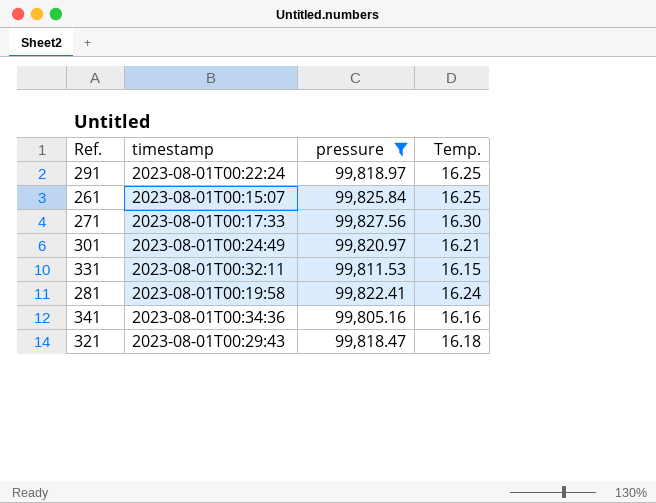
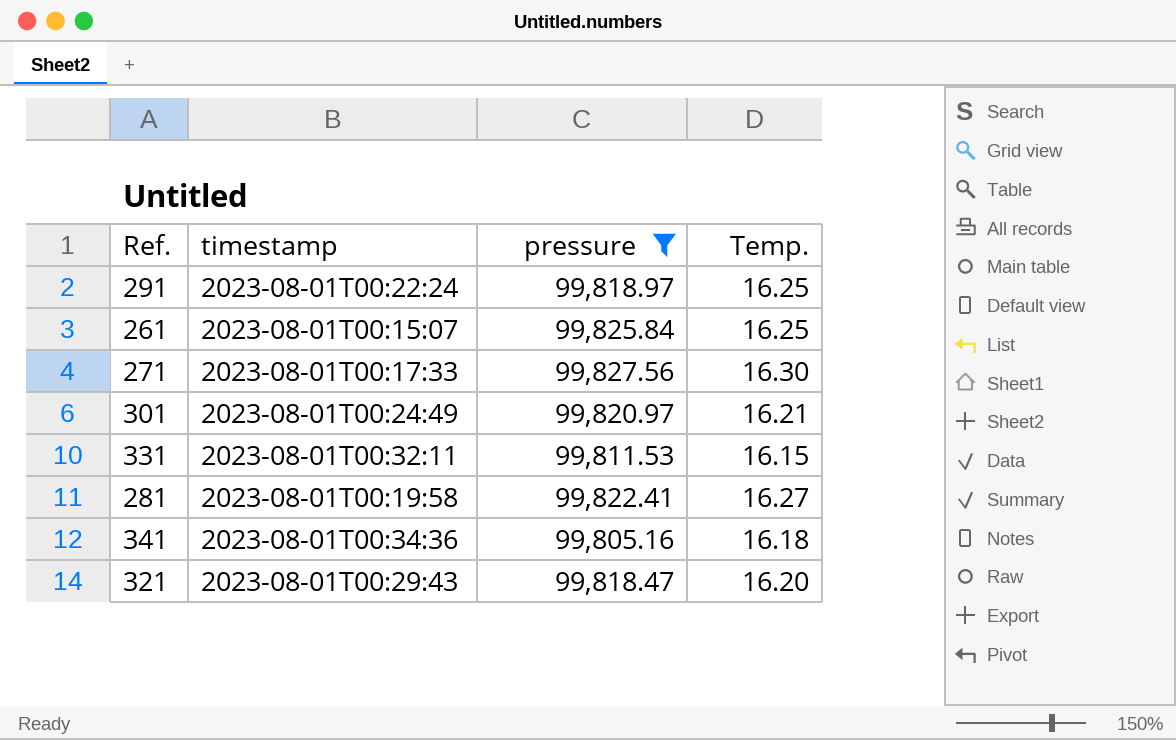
281 | Temp.: 16.24 -> 16.27
341 | Temp.: 16.16 -> 16.18
321 | Temp.: 16.18 -> 16.20

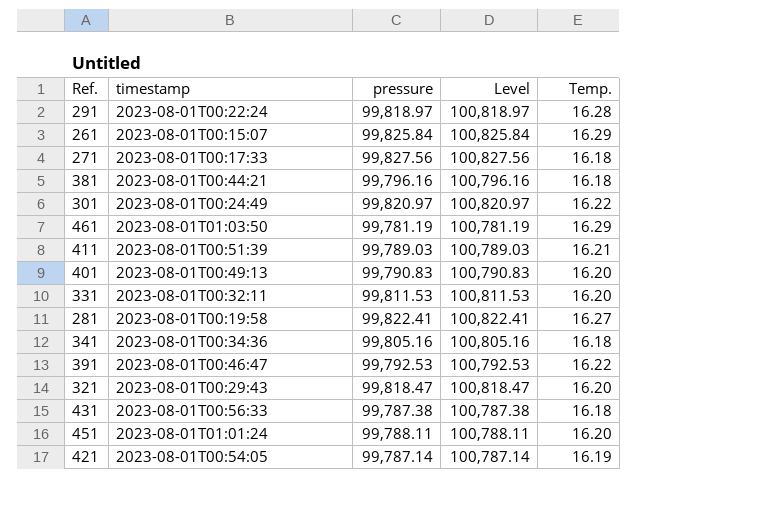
filter: pressure >= 99,805.16 -> none
column Level | formula: none -> [pressure] + 1000
291 | Temp.: 16.25 -> 16.28
261 | Temp.: 16.25 -> 16.29
271 | Temp.: 16.30 -> 16.18
301 | Temp.: 16.21 -> 16.22
331 | Temp.: 16.15 -> 16.20

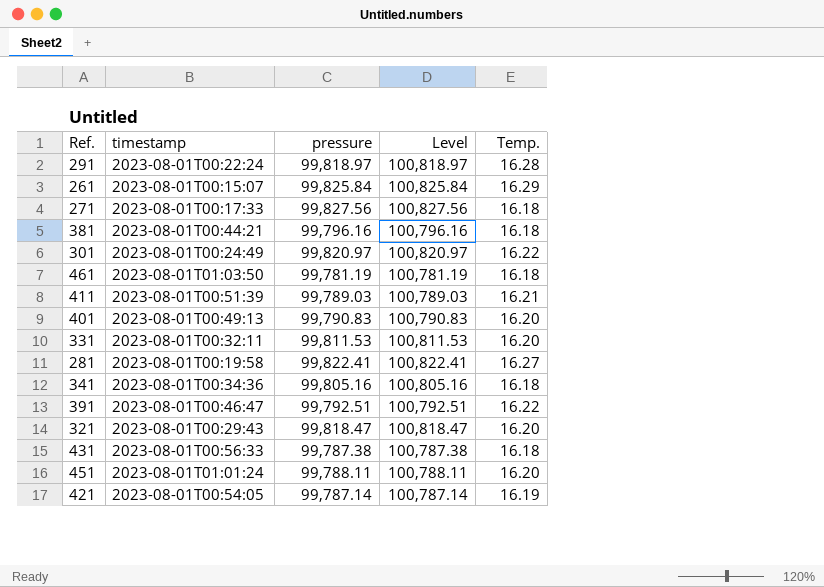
461 | Temp.: 16.29 -> 16.18
391 | pressure: 99,792.53 -> 99,792.51
391 | Level: 100,792.53 -> 100,792.51

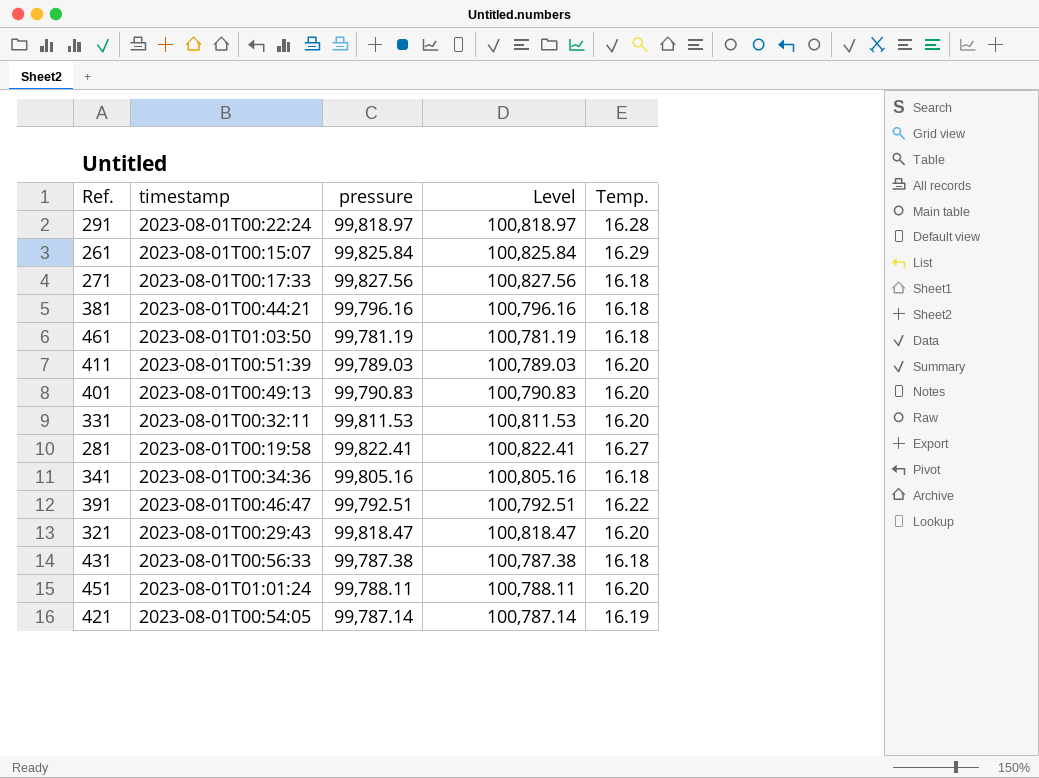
row 301: 2023-08-01T00:24:49 | 99,820.97 | 100,820.97 | 16.22 -> none
411 | Temp.: 16.21 -> 16.20

